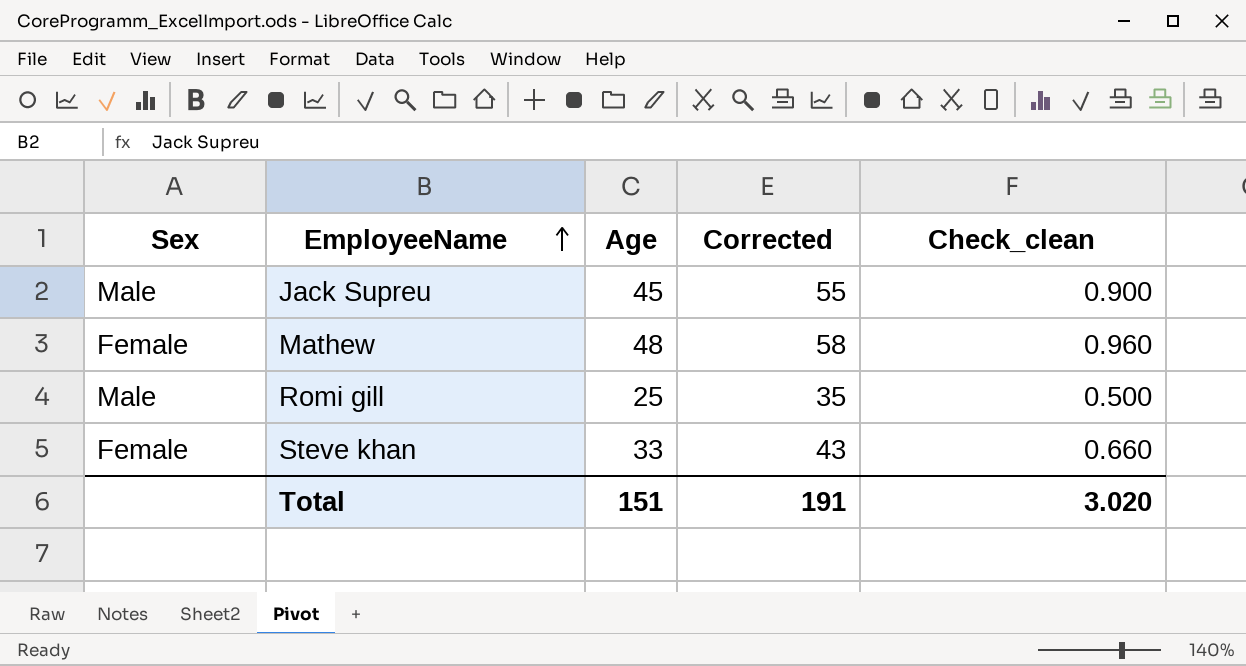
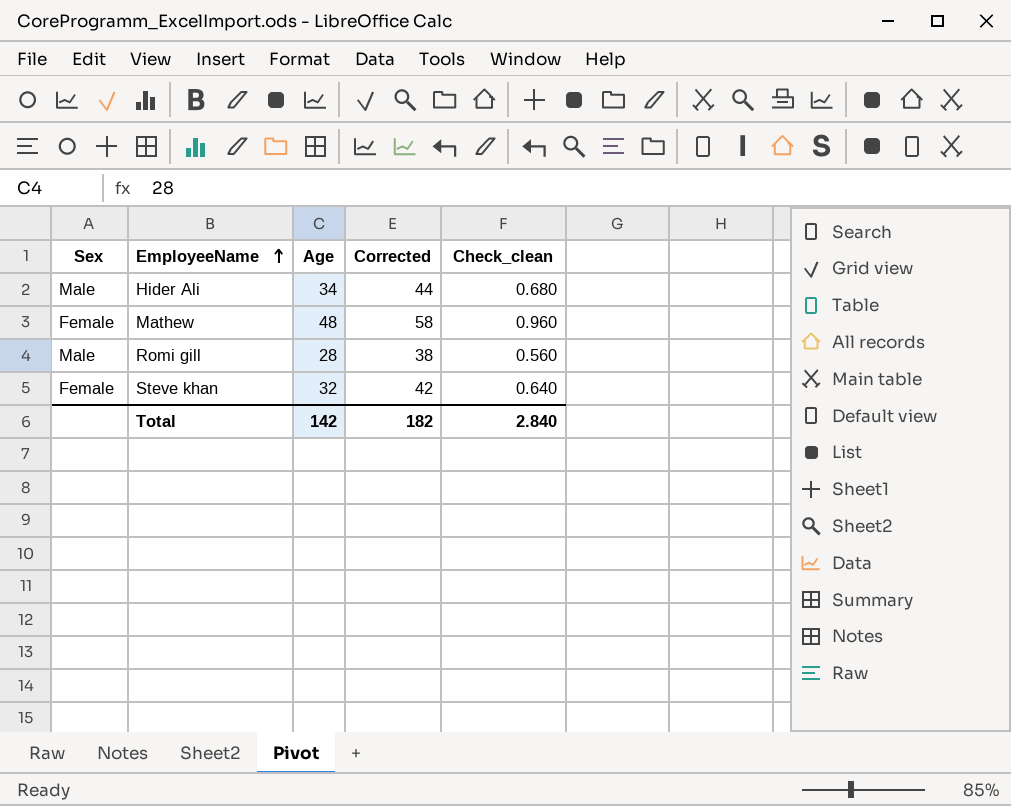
row Jack Supreu: Male | 45 | 55 | 0.900 -> none
row Hider Ali: none -> Male | 34 | 44 | 0.680
Romi gill | Age: 25 -> 28
Romi gill | Corrected: 35 -> 38
Romi gill | Check_clean: 0.500 -> 0.560
Steve khan | Age: 33 -> 32
Steve khan | Corrected: 43 -> 42
Steve khan | Check_clean: 0.660 -> 0.640
Total | Age: 151 -> 142
Total | Corrected: 191 -> 182
Total | Check_clean: 3.020 -> 2.840

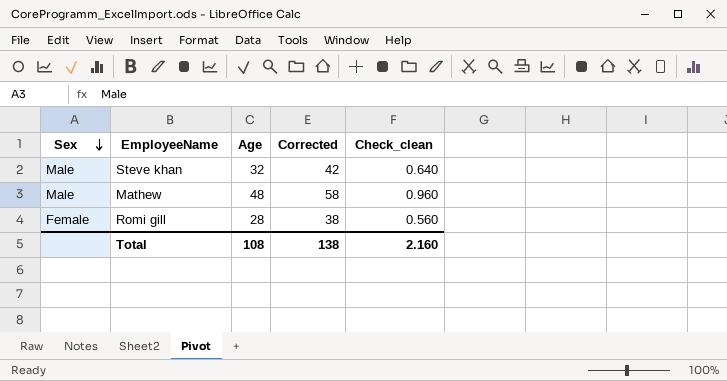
row order: EmployeeName ascending -> Sex descending
row Hider Ali: Male | 34 | 44 | 0.680 -> none
Steve khan | Sex: Female -> Male
Mathew | Sex: Female -> Male
Romi gill | Sex: Male -> Female
Total | Age: 142 -> 108
Total | Corrected: 182 -> 138
Total | Check_clean: 2.840 -> 2.160

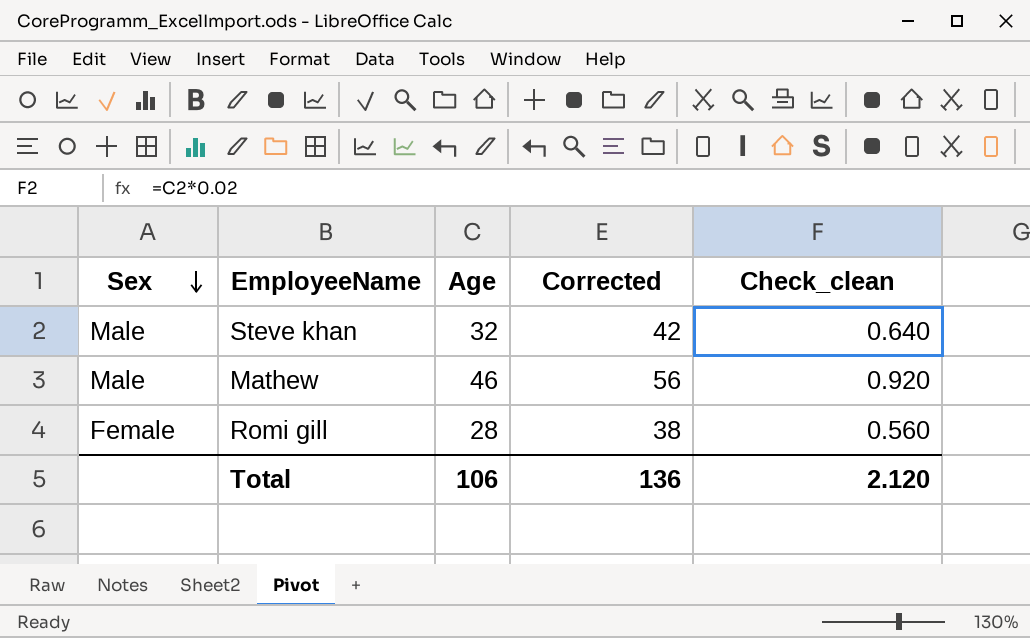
Mathew | Age: 48 -> 46
Mathew | Corrected: 58 -> 56
Mathew | Check_clean: 0.960 -> 0.920
Total | Age: 108 -> 106
Total | Corrected: 138 -> 136
Total | Check_clean: 2.160 -> 2.120

